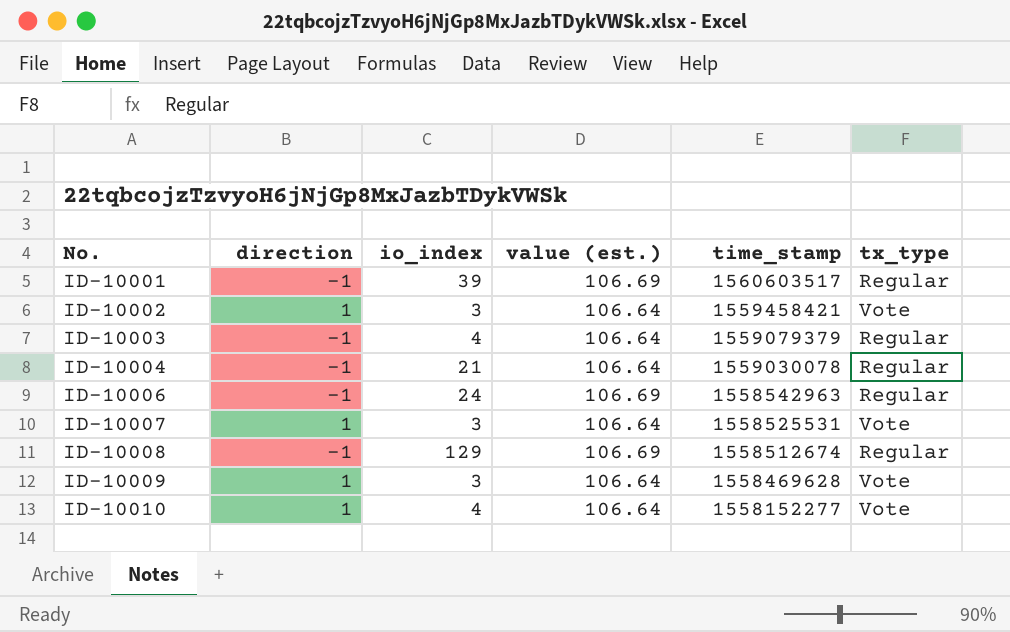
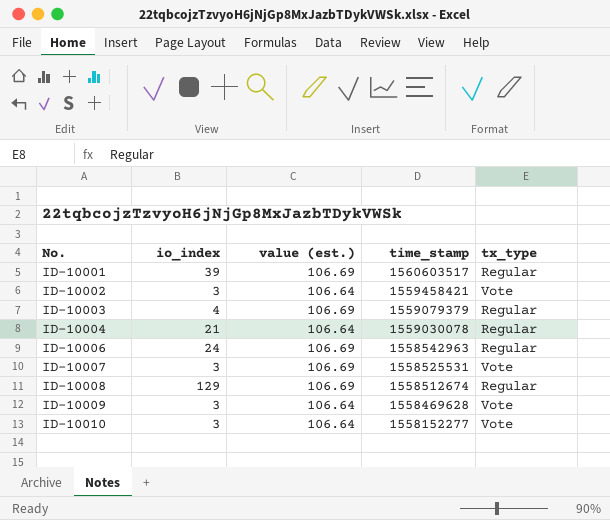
column direction | position: 2 -> none
ID-10003 | value (est.): 106.64 -> 106.69
ID-10007 | value (est.): 106.64 -> 106.69
ID-10010 | io_index: 4 -> 3

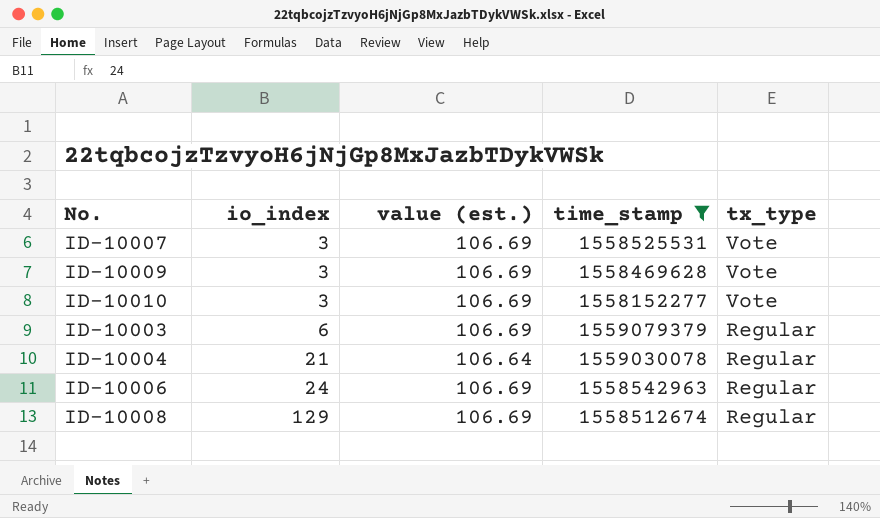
filter: none -> time_stamp <= 1559079379
row order: No. ascending -> io_index ascending
ID-10009 | value (est.): 106.64 -> 106.69
ID-10010 | value (est.): 106.64 -> 106.69
ID-10003 | io_index: 4 -> 6

